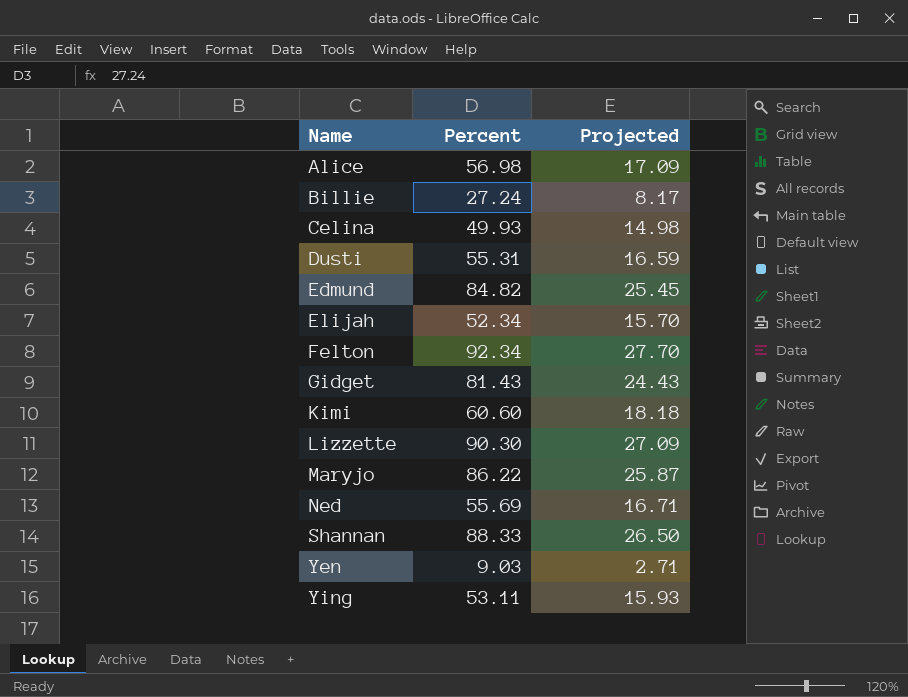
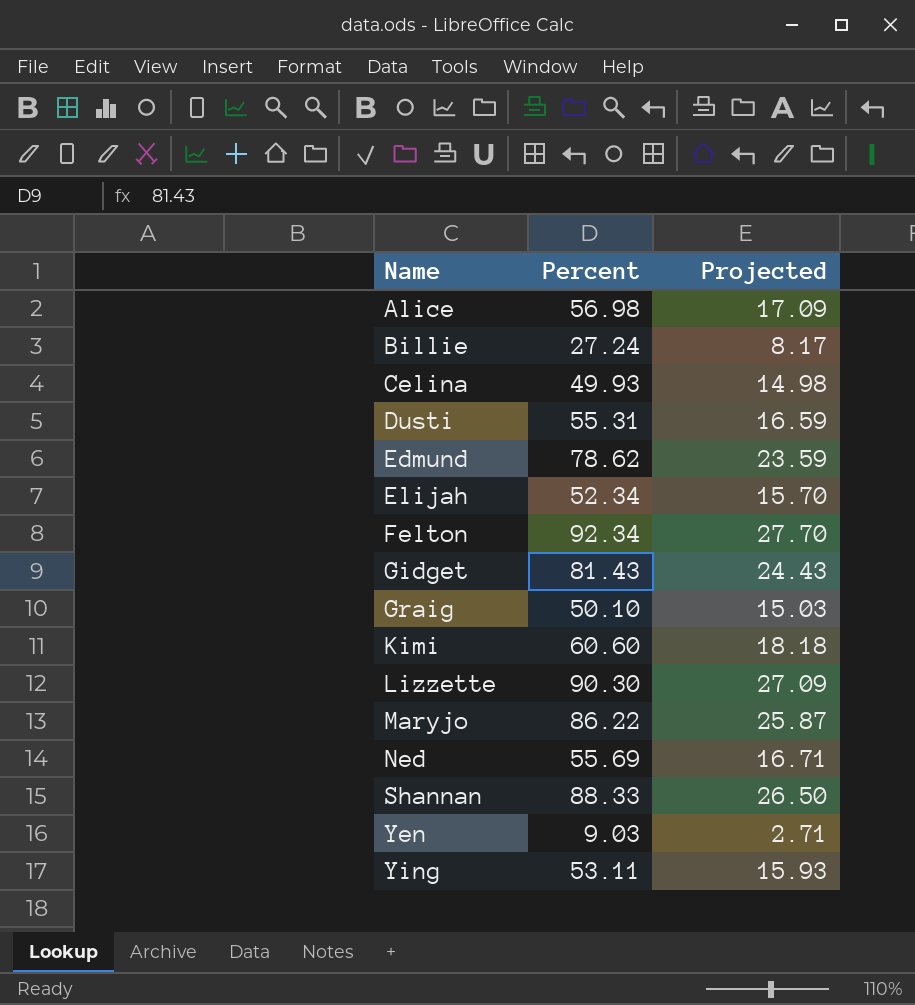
Edmund | Percent: 84.82 -> 78.62
Edmund | Projected: 25.45 -> 23.59
row Graig: none -> 50.10 | 15.03

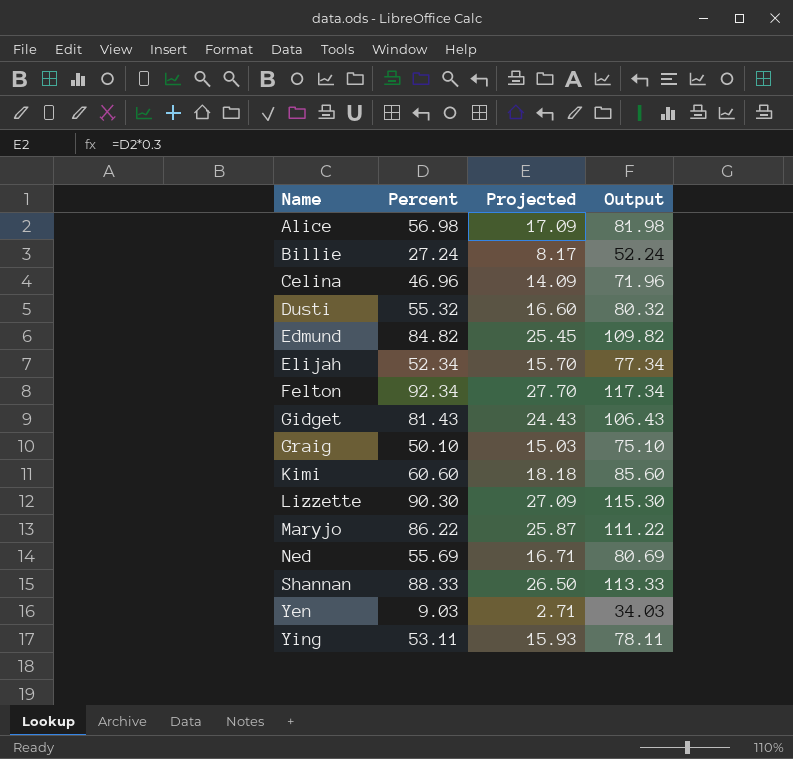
column Output | formula: none -> [Percent] + 25
Celina | Percent: 49.93 -> 46.96
Celina | Projected: 14.98 -> 14.09
Dusti | Percent: 55.31 -> 55.32
Dusti | Projected: 16.59 -> 16.60
Edmund | Percent: 78.62 -> 84.82
Edmund | Projected: 23.59 -> 25.45

